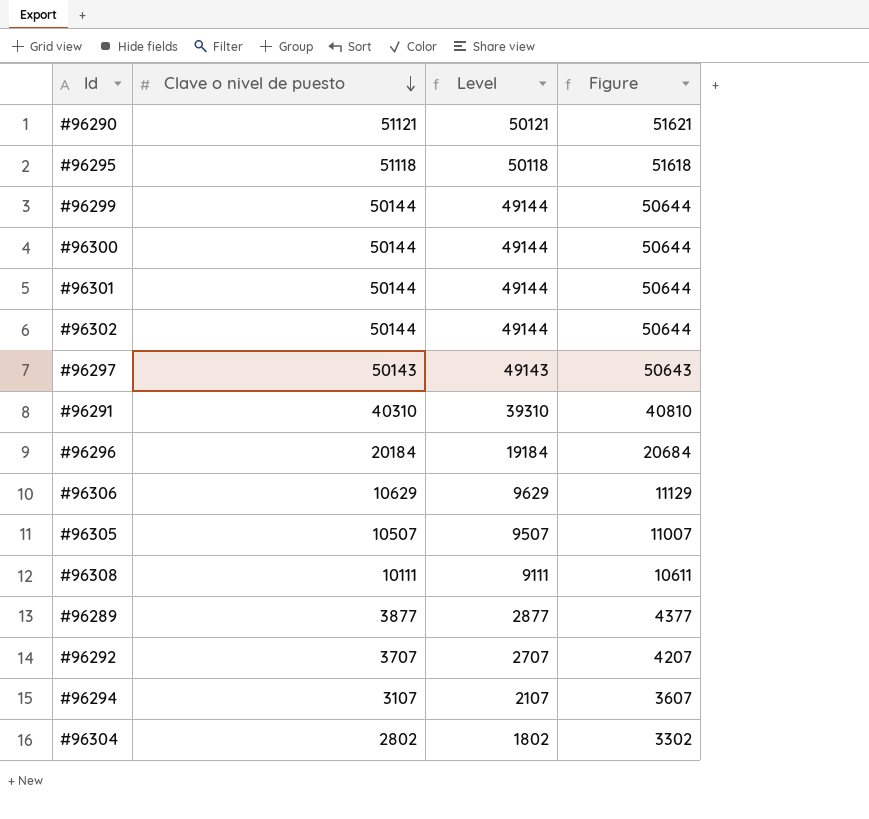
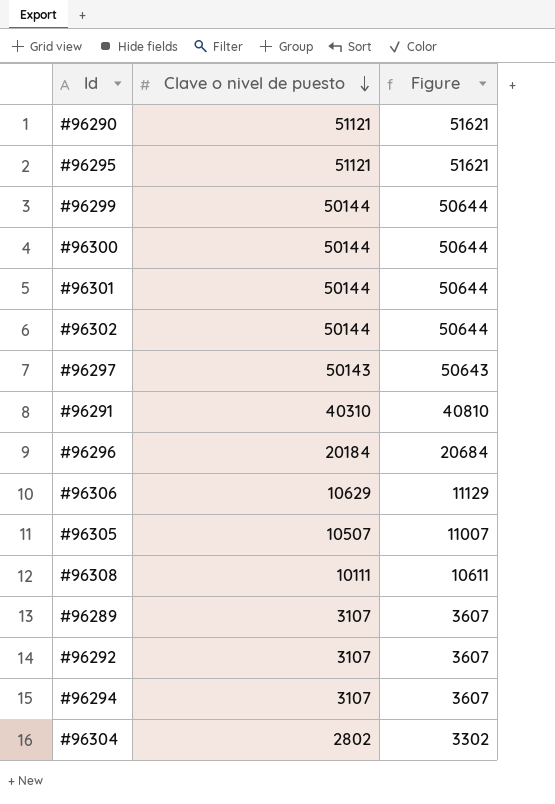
column Level | formula: [Clave o nivel de puesto] - 1000 -> none
#96295 | Clave o nivel de puesto: 51118 -> 51121
#96295 | Figure: 51618 -> 51621
#96289 | Clave o nivel de puesto: 3877 -> 3107
#96289 | Figure: 4377 -> 3607
#96292 | Clave o nivel de puesto: 3707 -> 3107
#96292 | Figure: 4207 -> 3607

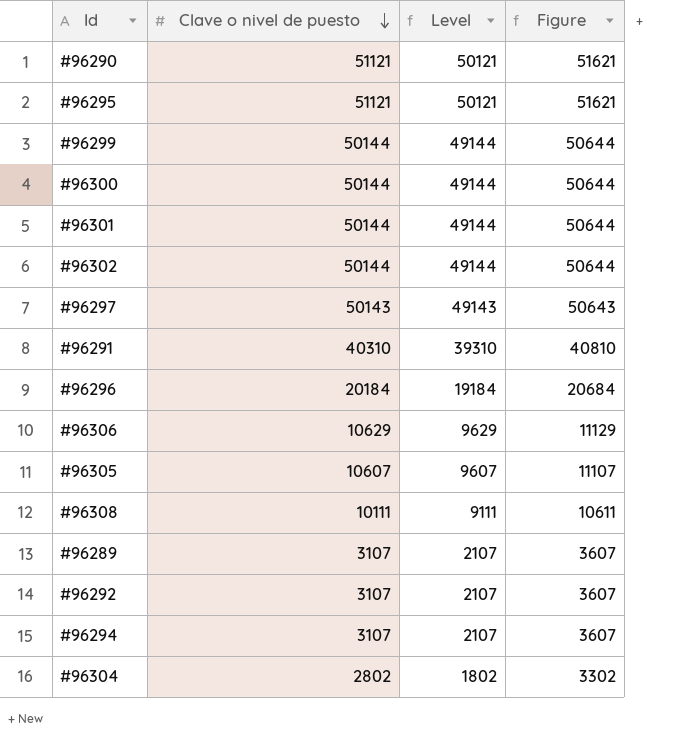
column Level | formula: none -> [Clave o nivel de puesto] - 1000
#96305 | Clave o nivel de puesto: 10507 -> 10607
#96305 | Figure: 11007 -> 11107

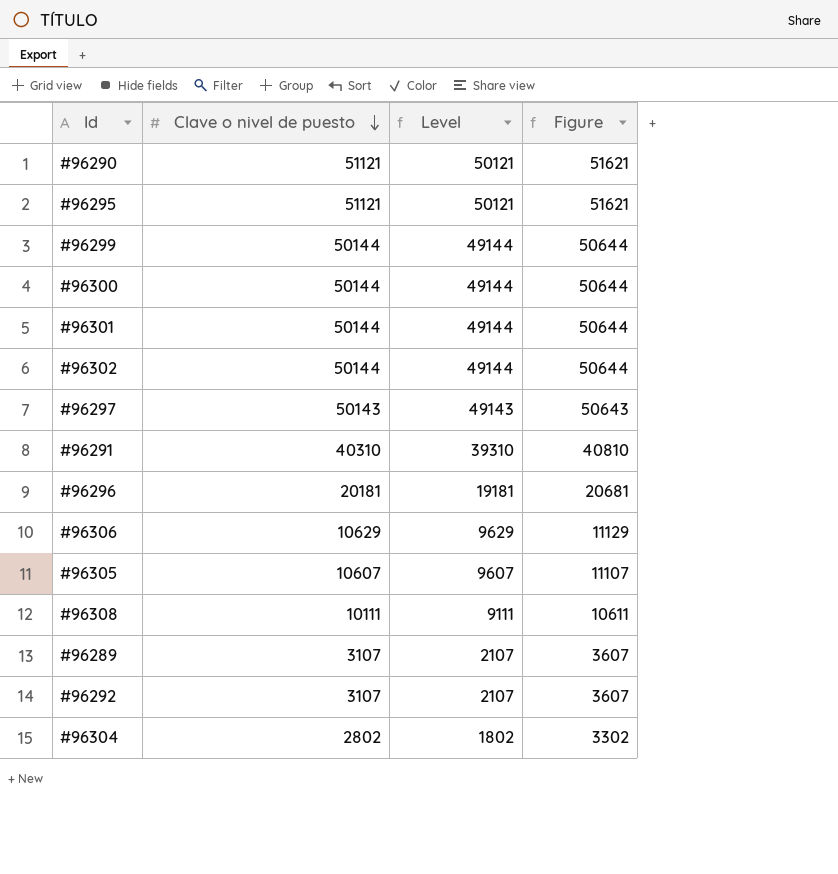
row #96294: 3107 | 2107 | 3607 -> none
#96296 | Clave o nivel de puesto: 20184 -> 20181
#96296 | Level: 19184 -> 19181
#96296 | Figure: 20684 -> 20681

